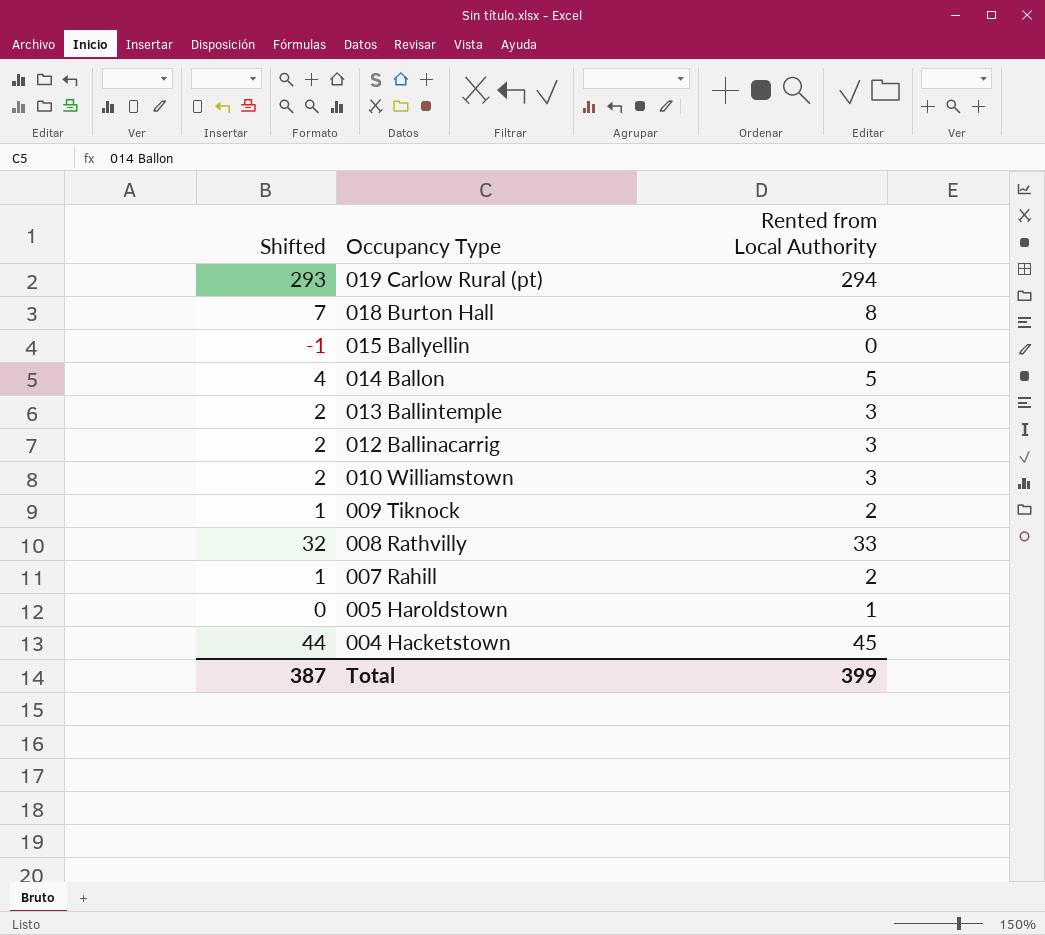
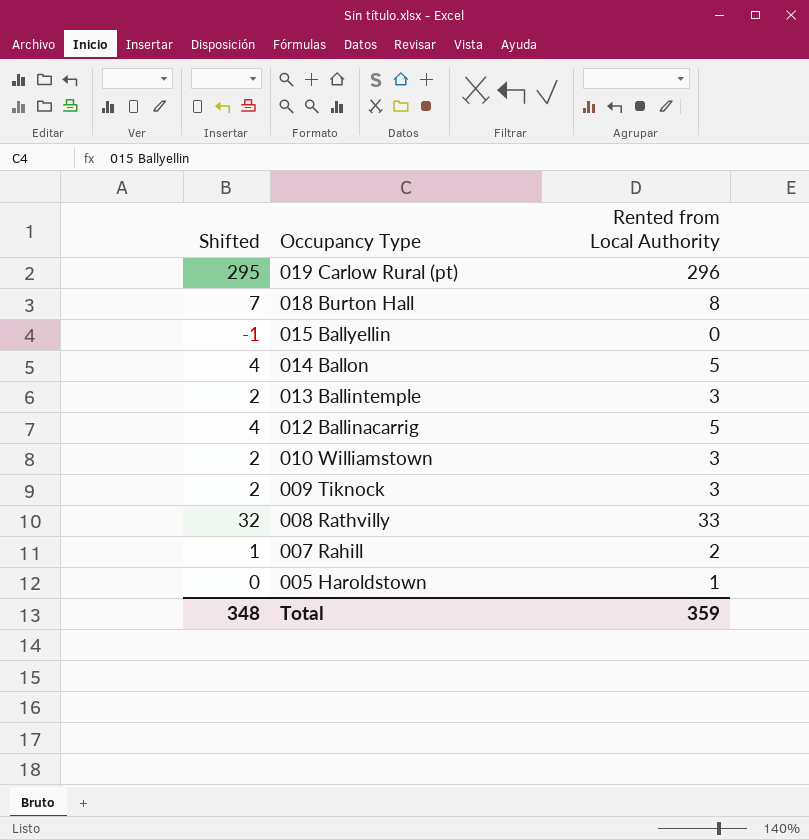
row 004 Hacketstown: 44 | 45 -> none
019 Carlow Rural (pt) | Shifted: 293 -> 295
019 Carlow Rural (pt) | Rented from Local Authority: 294 -> 296
012 Ballinacarrig | Shifted: 2 -> 4
012 Ballinacarrig | Rented from Local Authority: 3 -> 5
009 Tiknock | Shifted: 1 -> 2
009 Tiknock | Rented from Local Authority: 2 -> 3
Total | Shifted: 387 -> 348
Total | Rented from Local Authority: 399 -> 359

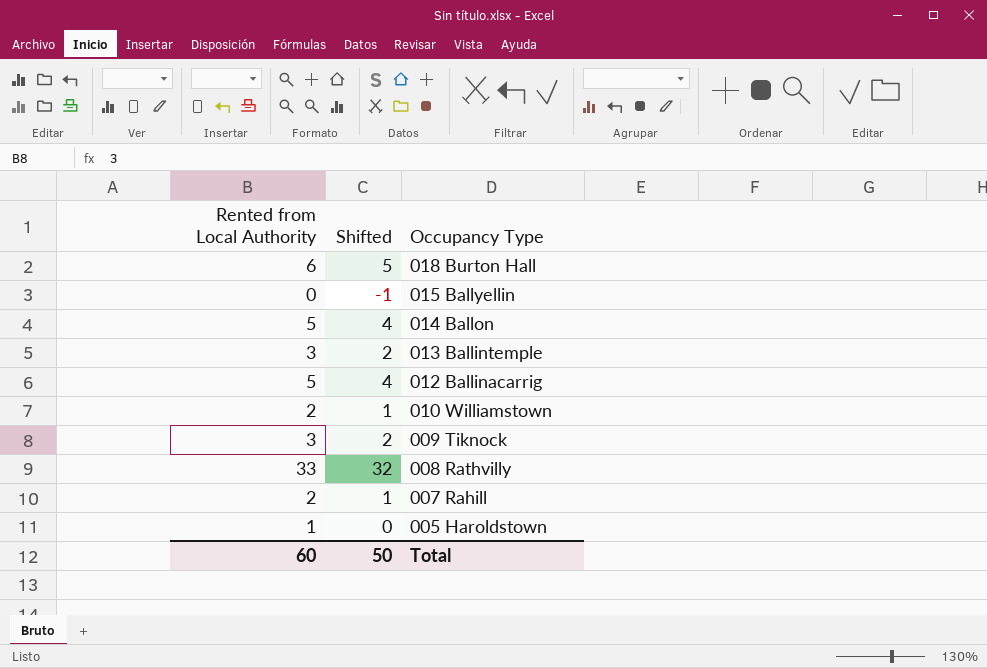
column Rented from Local Authority | position: 3 -> 1
row 019 Carlow Rural (pt): 295 | 296 -> none
018 Burton Hall | Rented from Local Authority: 8 -> 6
018 Burton Hall | Shifted: 7 -> 5
010 Williamstown | Rented from Local Authority: 3 -> 2
010 Williamstown | Shifted: 2 -> 1
Total | Rented from Local Authority: 359 -> 60
Total | Shifted: 348 -> 50

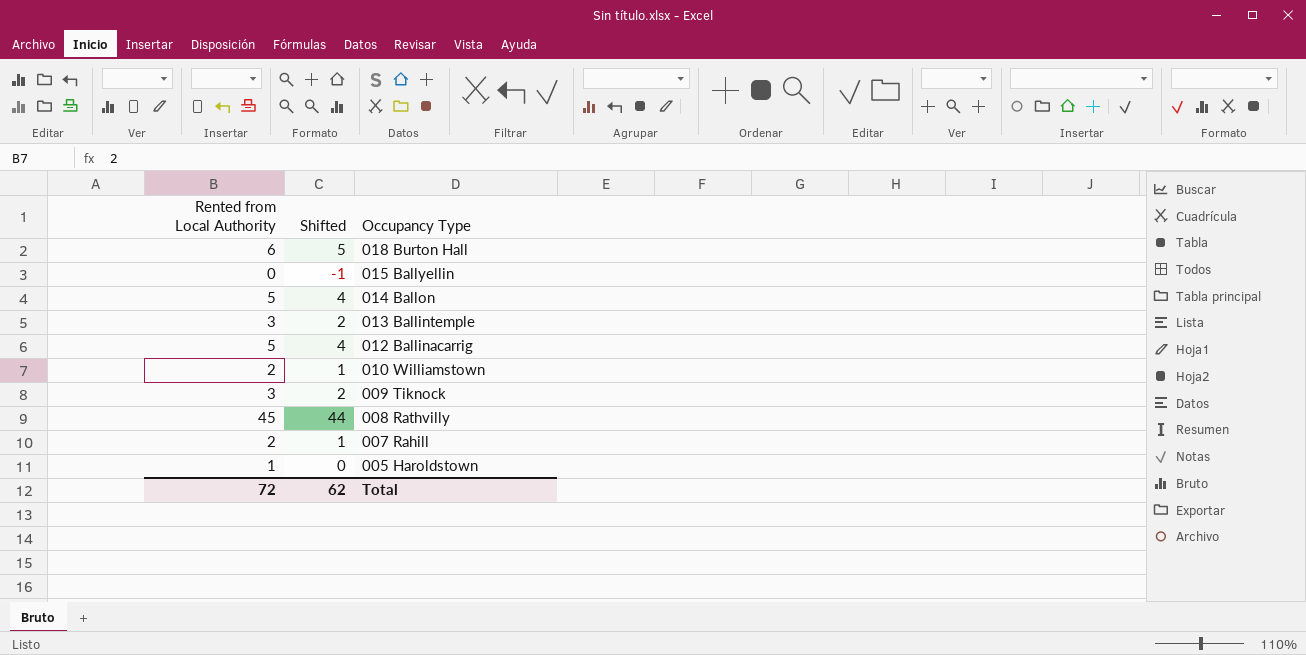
008 Rathvilly | Rented from Local Authority: 33 -> 45
008 Rathvilly | Shifted: 32 -> 44
Total | Rented from Local Authority: 60 -> 72
Total | Shifted: 50 -> 62

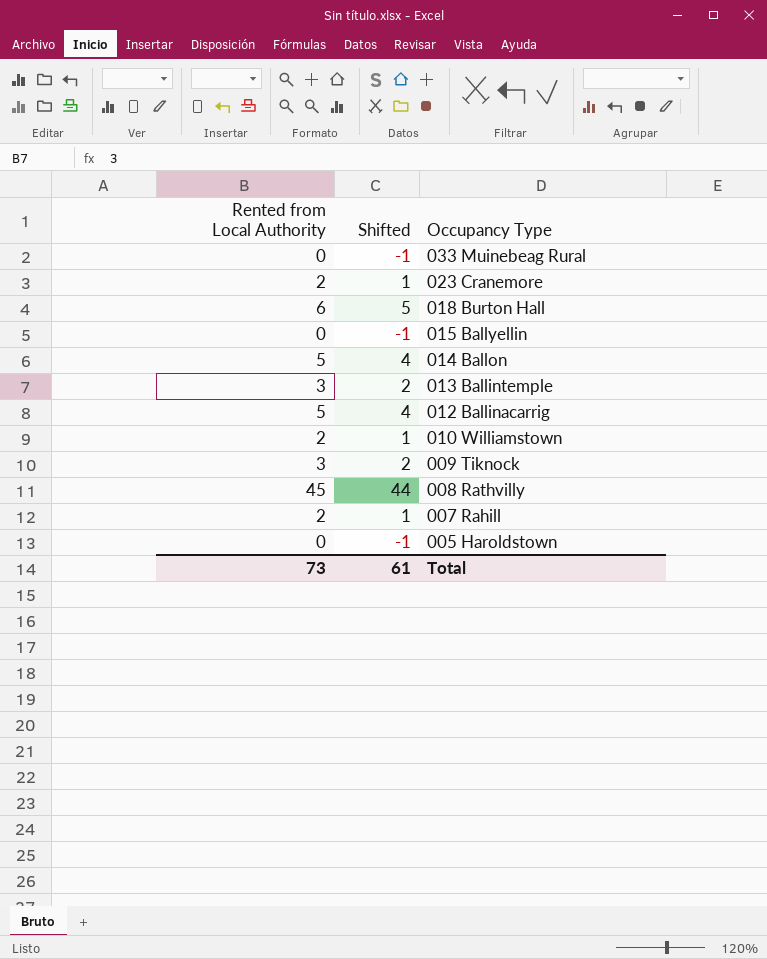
row 033 Muinebeag Rural: none -> 0 | -1
row 023 Cranemore: none -> 2 | 1
005 Haroldstown | Rented from Local Authority: 1 -> 0
005 Haroldstown | Shifted: 0 -> -1
Total | Rented from Local Authority: 72 -> 73
Total | Shifted: 62 -> 61

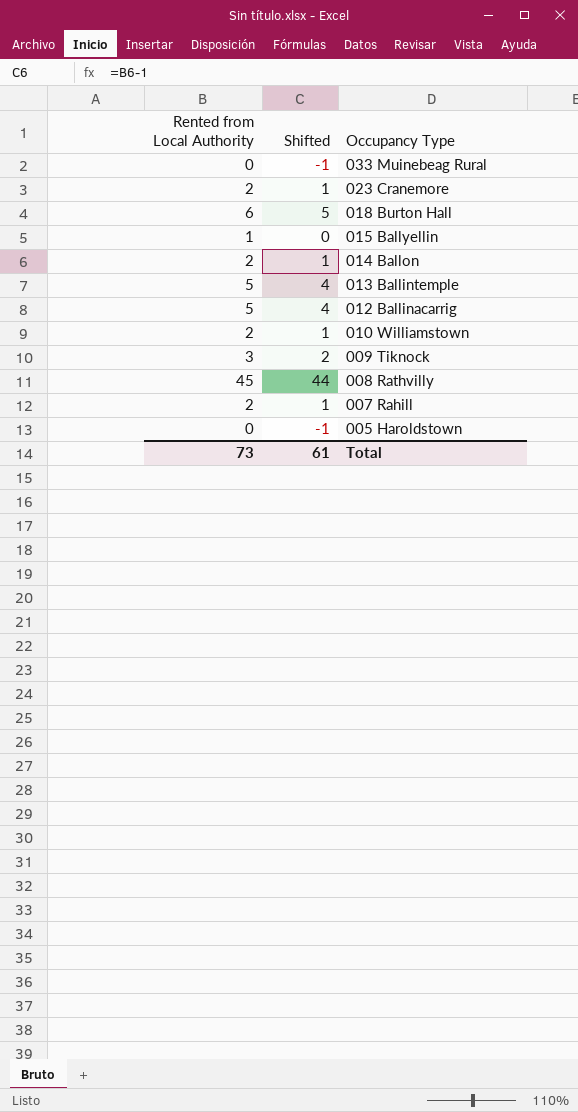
015 Ballyellin | Rented from Local Authority: 0 -> 1
015 Ballyellin | Shifted: -1 -> 0
014 Ballon | Rented from Local Authority: 5 -> 2
014 Ballon | Shifted: 4 -> 1
013 Ballintemple | Rented from Local Authority: 3 -> 5
013 Ballintemple | Shifted: 2 -> 4

